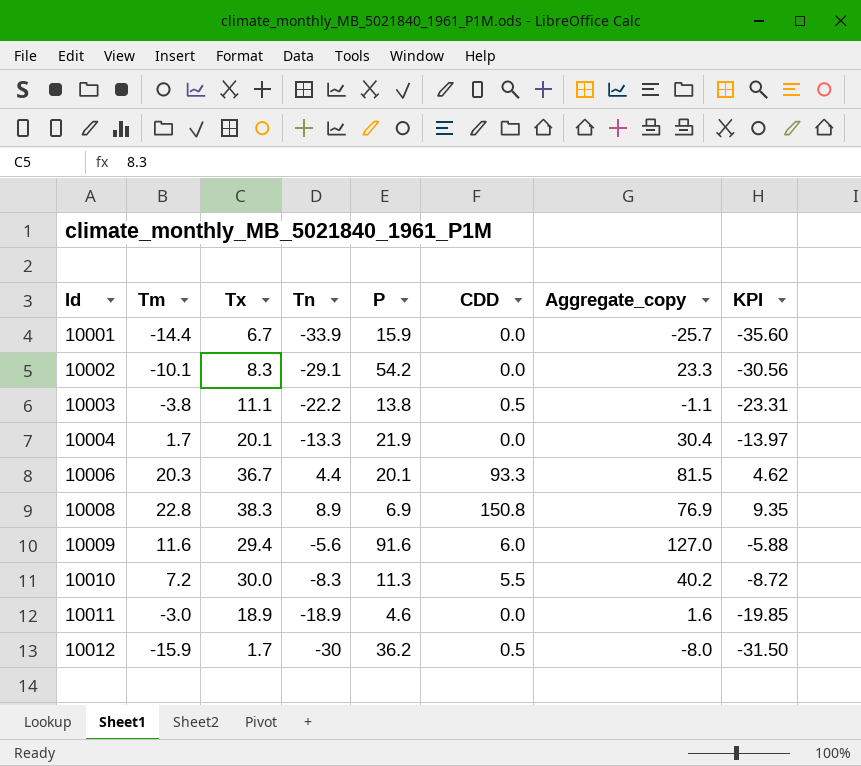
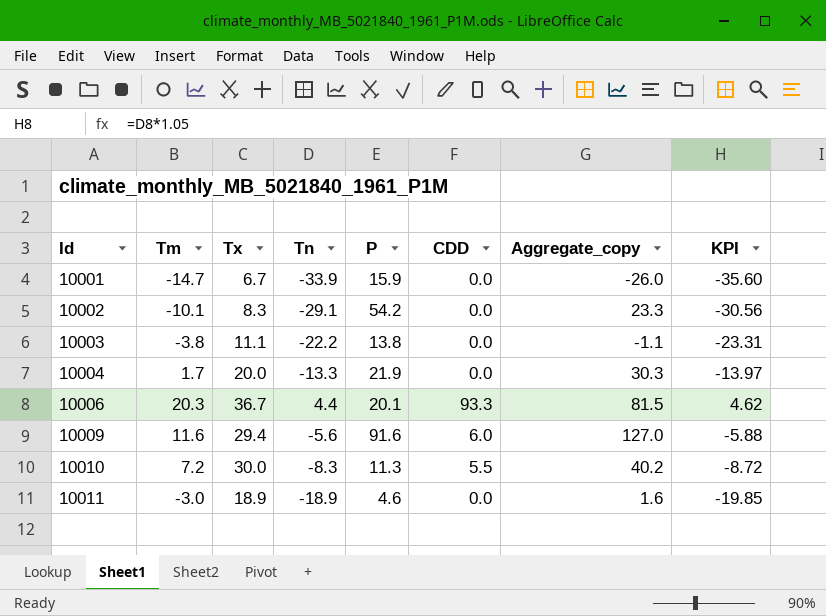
row 10008: 22.8 | 38.3 | 8.9 | 6.9 | 150.8 | 76.9 | 9.35 -> none
row 10012: -15.9 | 1.7 | -30 | 36.2 | 0.5 | -8.0 | -31.50 -> none
10001 | Tm: -14.4 -> -14.7
10001 | Aggregate_copy: -25.7 -> -26.0
10003 | CDD: 0.5 -> 0.0
10004 | Tx: 20.1 -> 20.0
10004 | Aggregate_copy: 30.4 -> 30.3

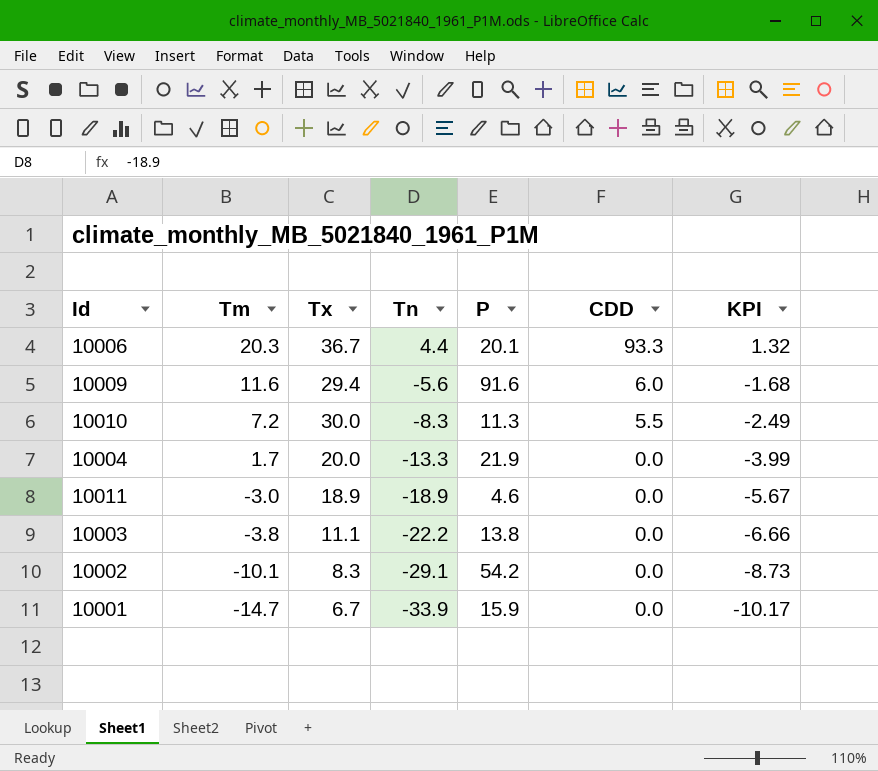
row order: Id ascending -> Tm descending
column Aggregate_copy | formula: [Tm] + [Tx] + [Tn] + [P] -> none
column KPI | formula: [Tn] * 1.05 -> [Tn] * 0.3

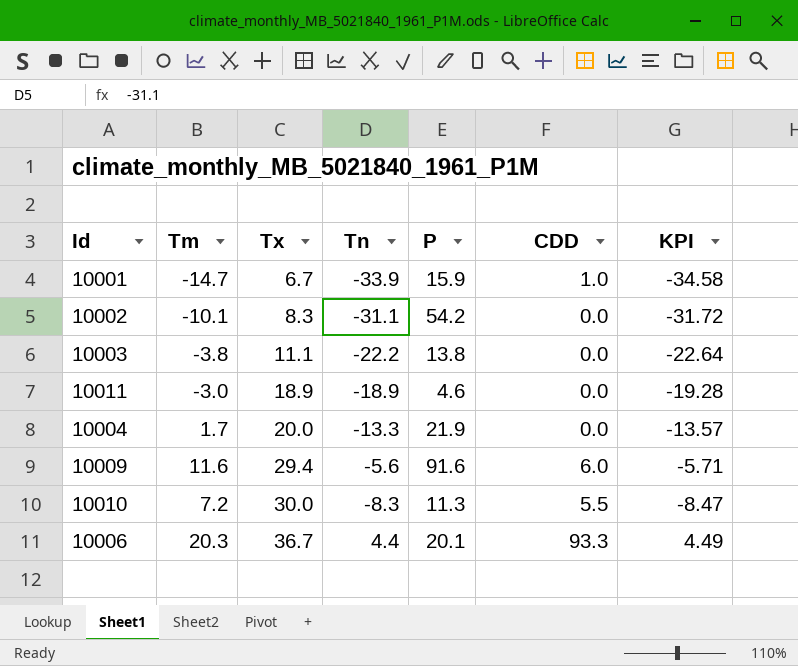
row order: Tm descending -> Tx ascending
column KPI | formula: [Tn] * 0.3 -> [Tn] * 1.02
10001 | CDD: 0.0 -> 1.0
10002 | Tn: -29.1 -> -31.1

